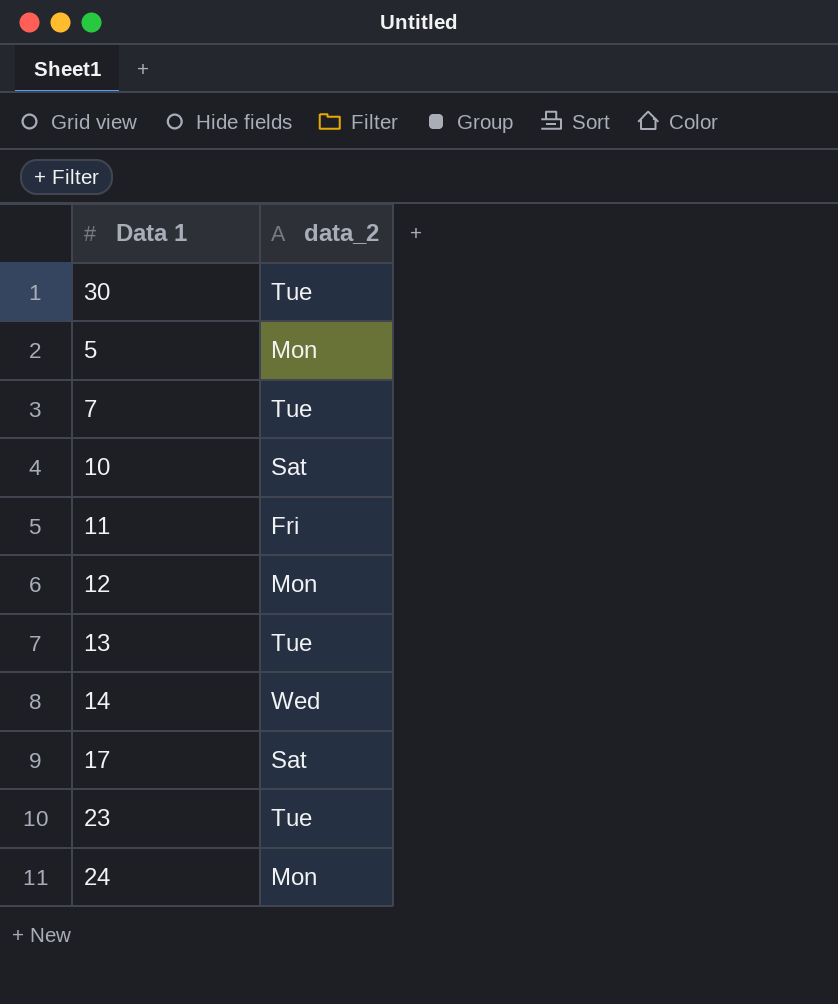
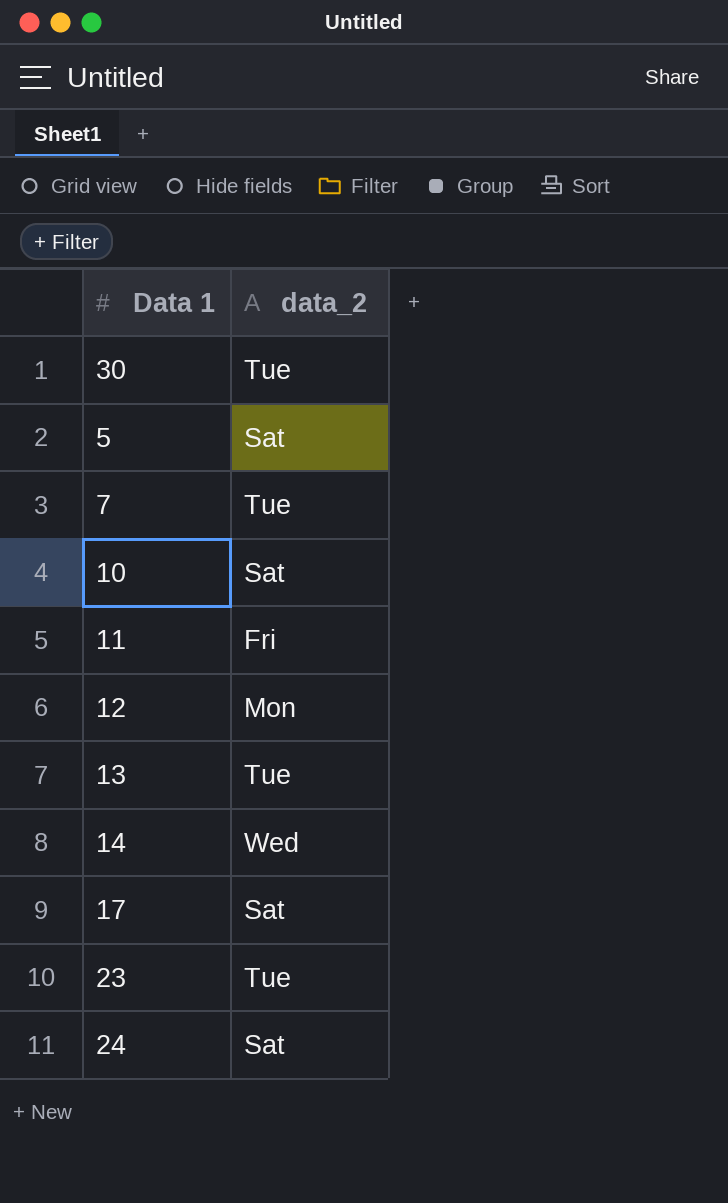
5 | data_2: Mon -> Sat
24 | data_2: Mon -> Sat

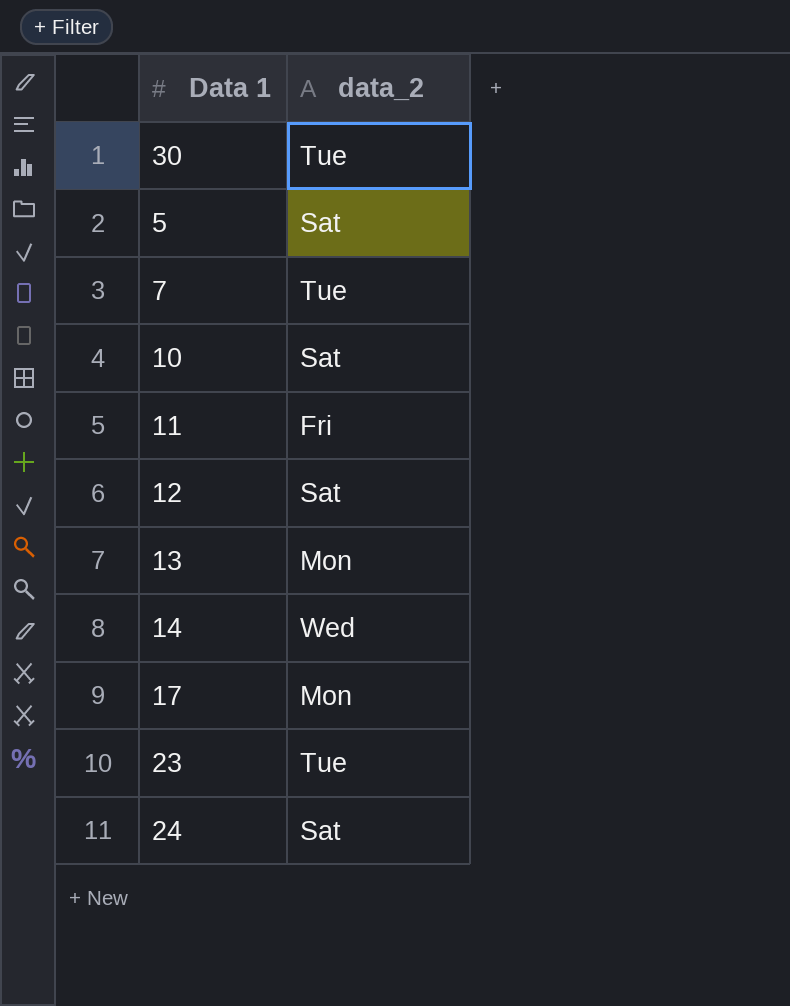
12 | data_2: Mon -> Sat
13 | data_2: Tue -> Mon
17 | data_2: Sat -> Mon

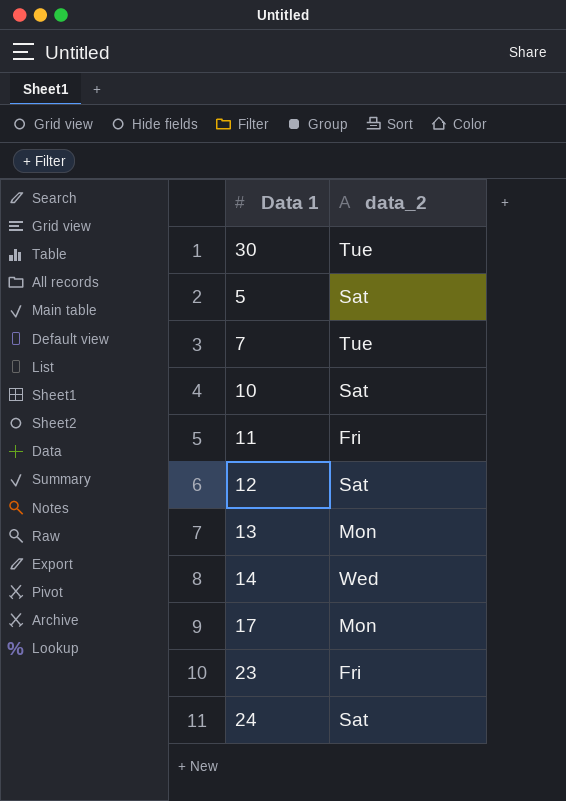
23 | data_2: Tue -> Fri

